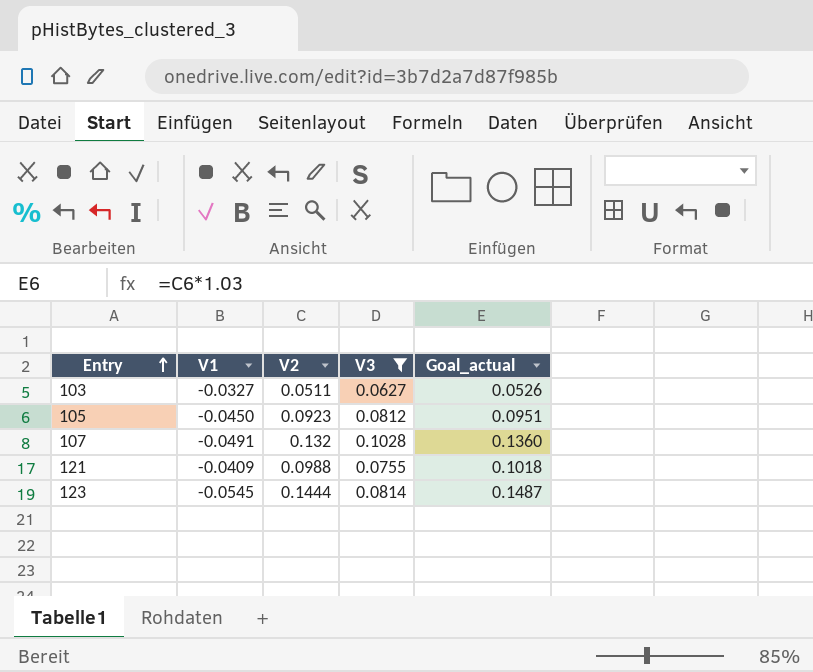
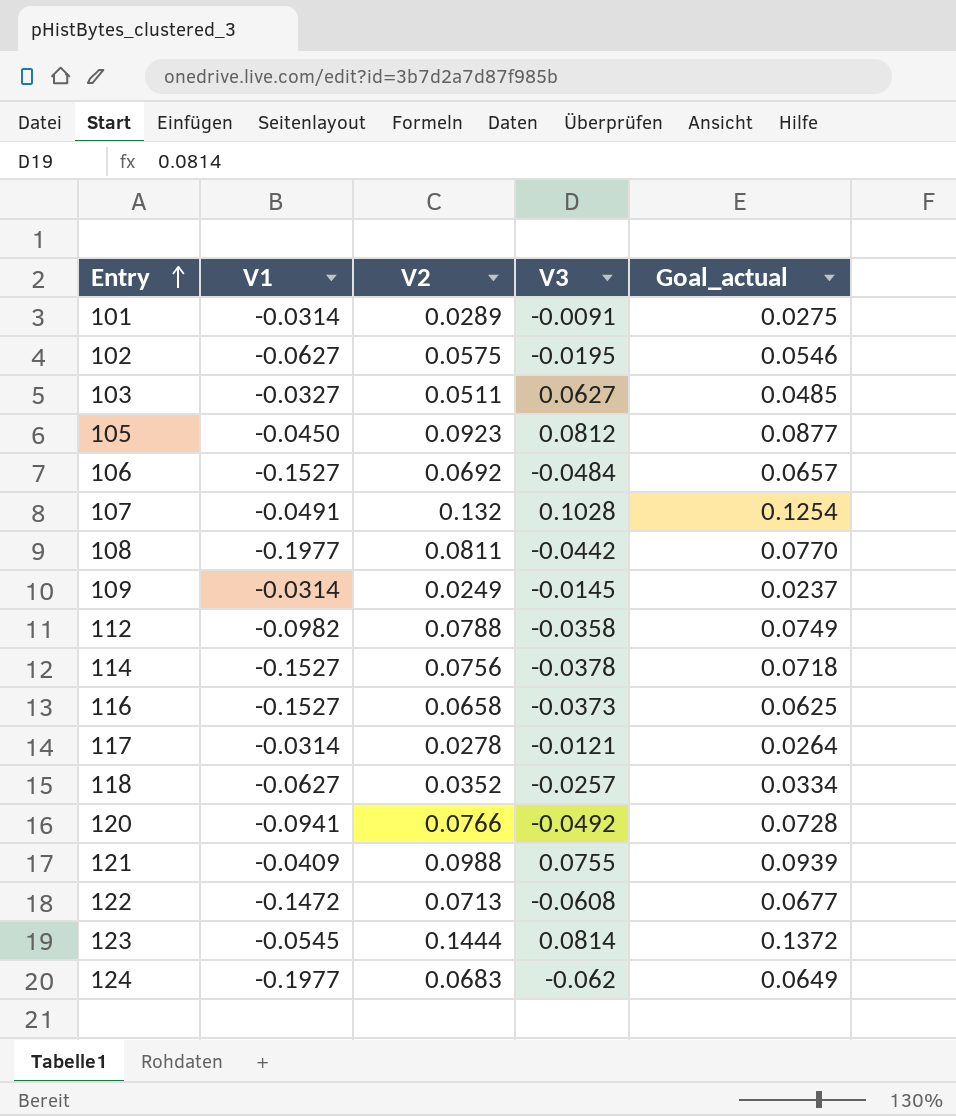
filter: V3 >= 0.0627 -> none
column Goal_actual | formula: [V2] * 1.03 -> [V2] * 0.95

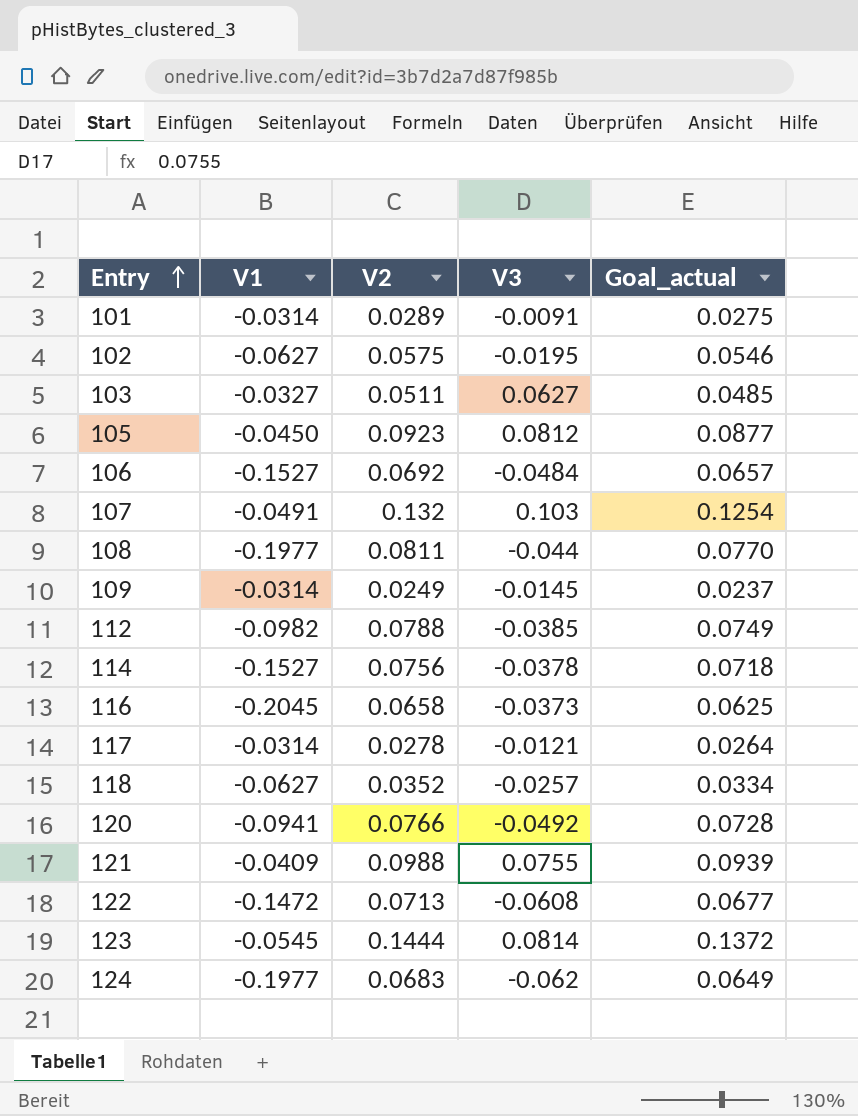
107 | V3: 0.1028 -> 0.103
108 | V3: -0.0442 -> -0.044
112 | V3: -0.0358 -> -0.0385
116 | V1: -0.1527 -> -0.2045

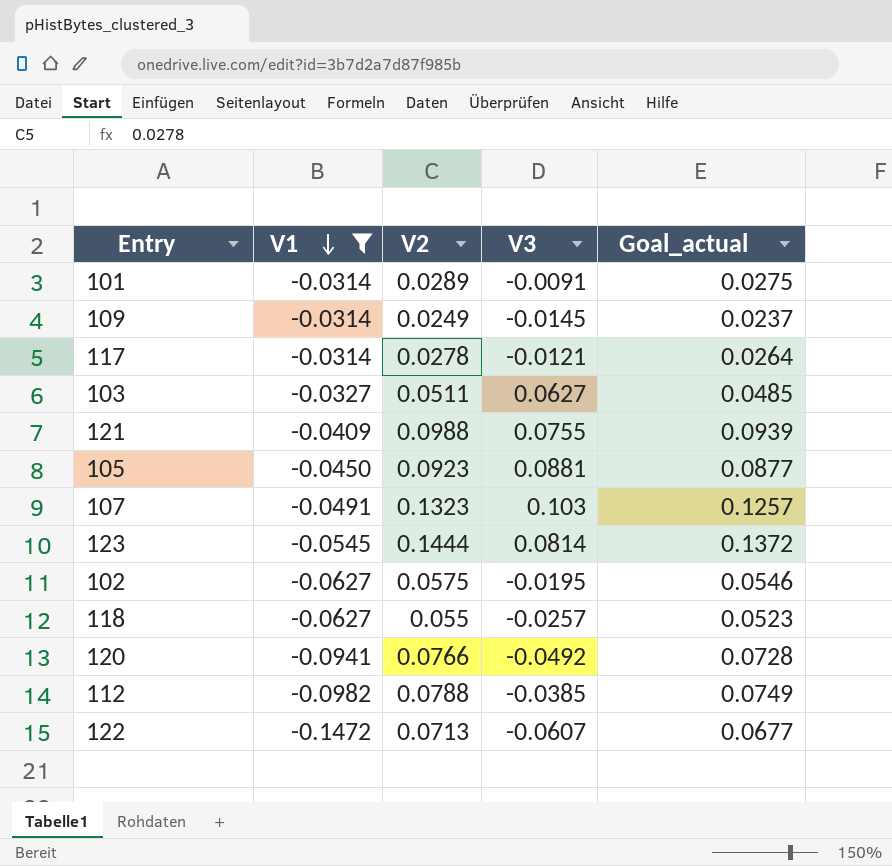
filter: none -> V1 >= -0.1472
row order: Entry ascending -> V1 descending
105 | V3: 0.0812 -> 0.0881
107 | V2: 0.132 -> 0.1323
107 | Goal_actual: 0.1254 -> 0.1257
118 | V2: 0.0352 -> 0.055
118 | Goal_actual: 0.0334 -> 0.0523
122 | V3: -0.0608 -> -0.0607

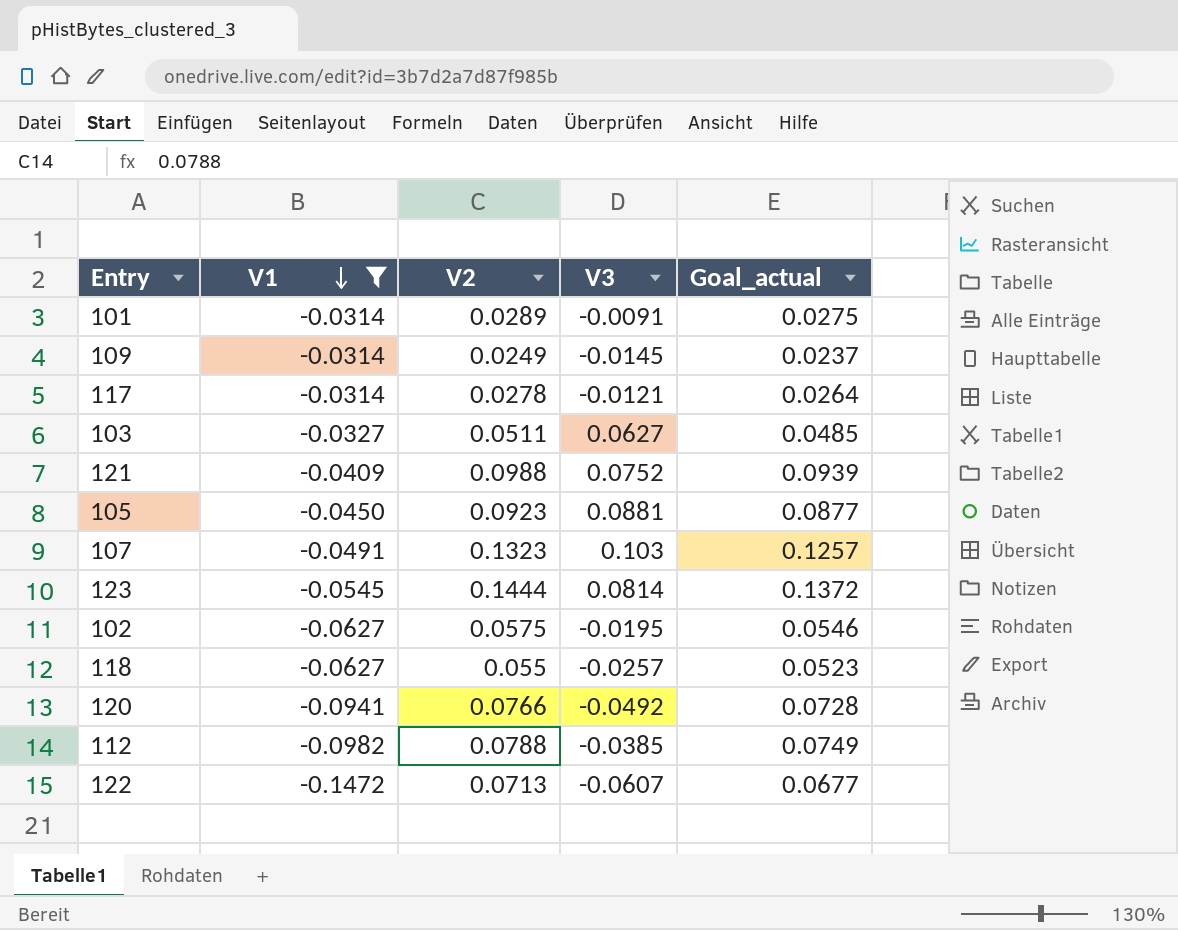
121 | V3: 0.0755 -> 0.0752

